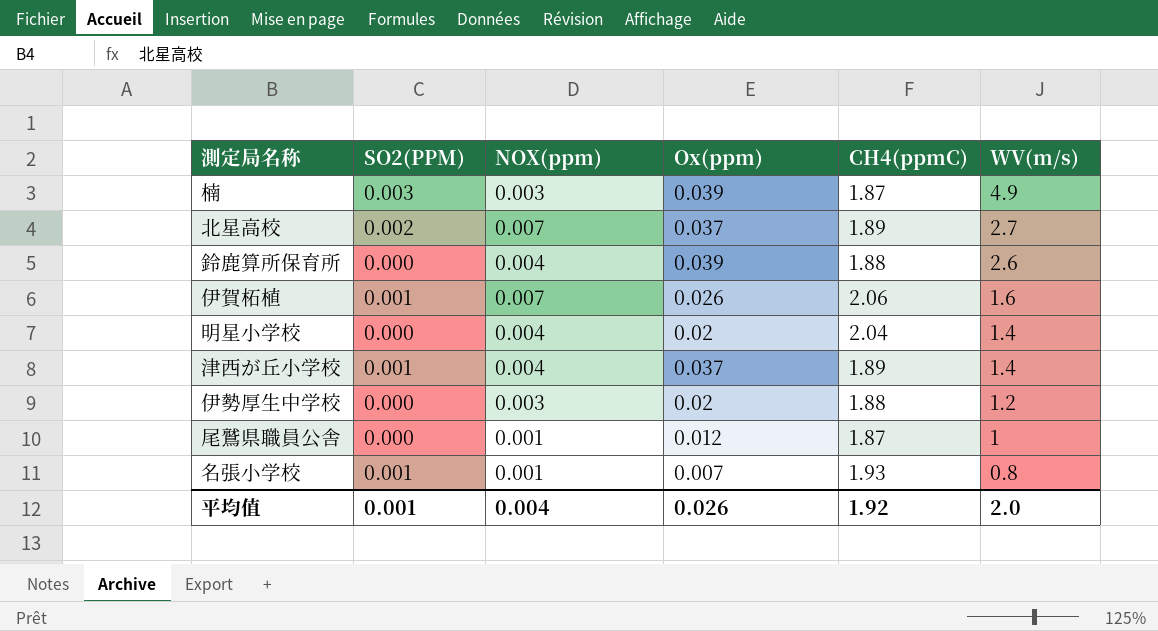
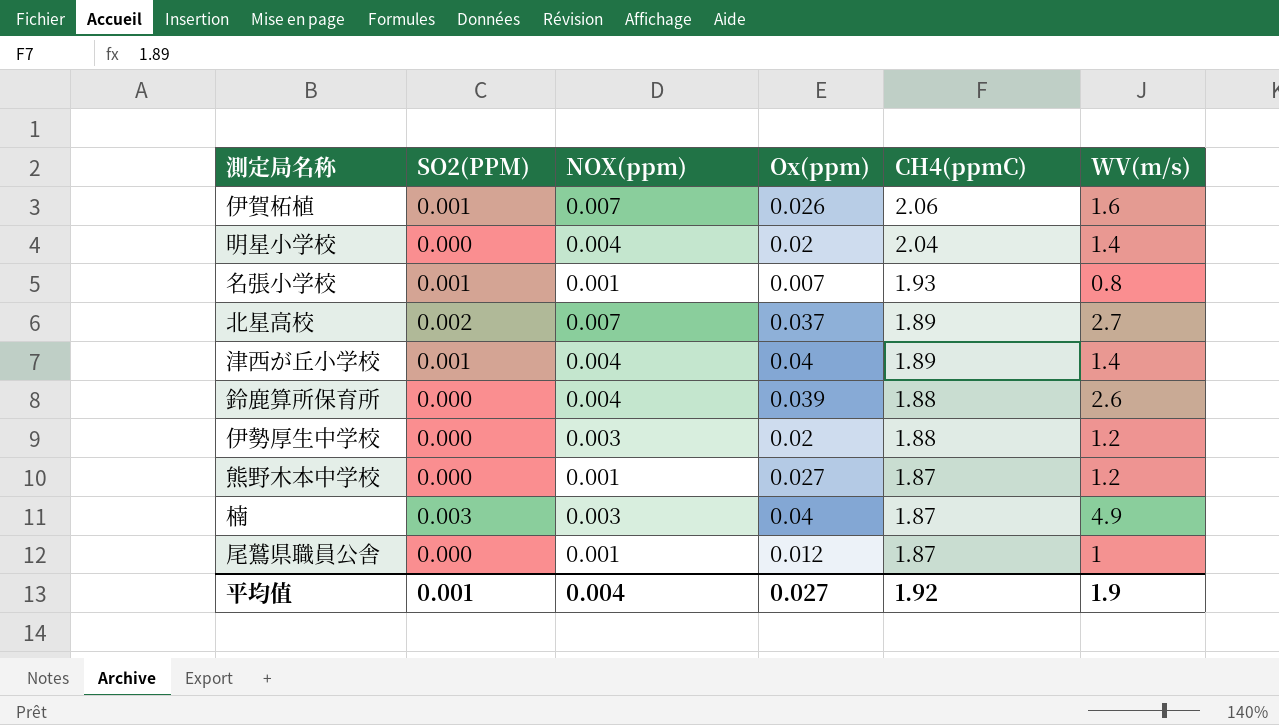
row order: WV(m/s) descending -> CH4(ppmC) descending
津西が丘小学校 | Ox(ppm): 0.037 -> 0.04
row 熊野木本中学校: none -> 0.000 | 0.001 | 0.027 | 1.87 | 1.2
楠 | Ox(ppm): 0.039 -> 0.04
平均值 | Ox(ppm): 0.026 -> 0.027
平均值 | WV(m/s): 2.0 -> 1.9

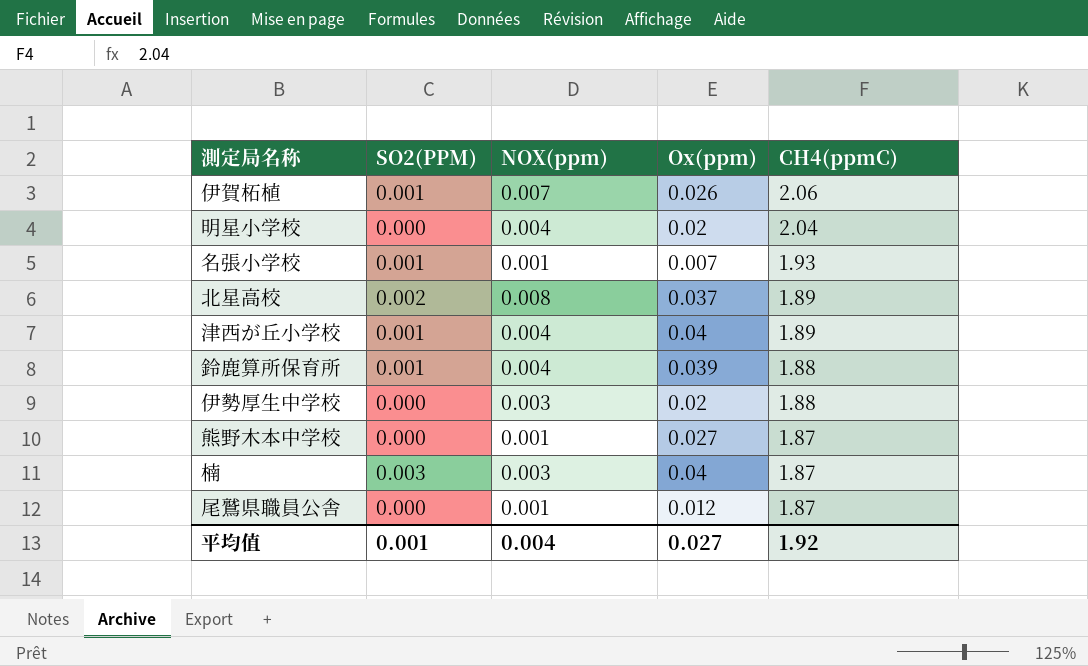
column WV(m/s) | position: 6 -> none
北星高校 | NOX(ppm): 0.007 -> 0.008
鈴鹿算所保育所 | SO2(PPM): 0.000 -> 0.001

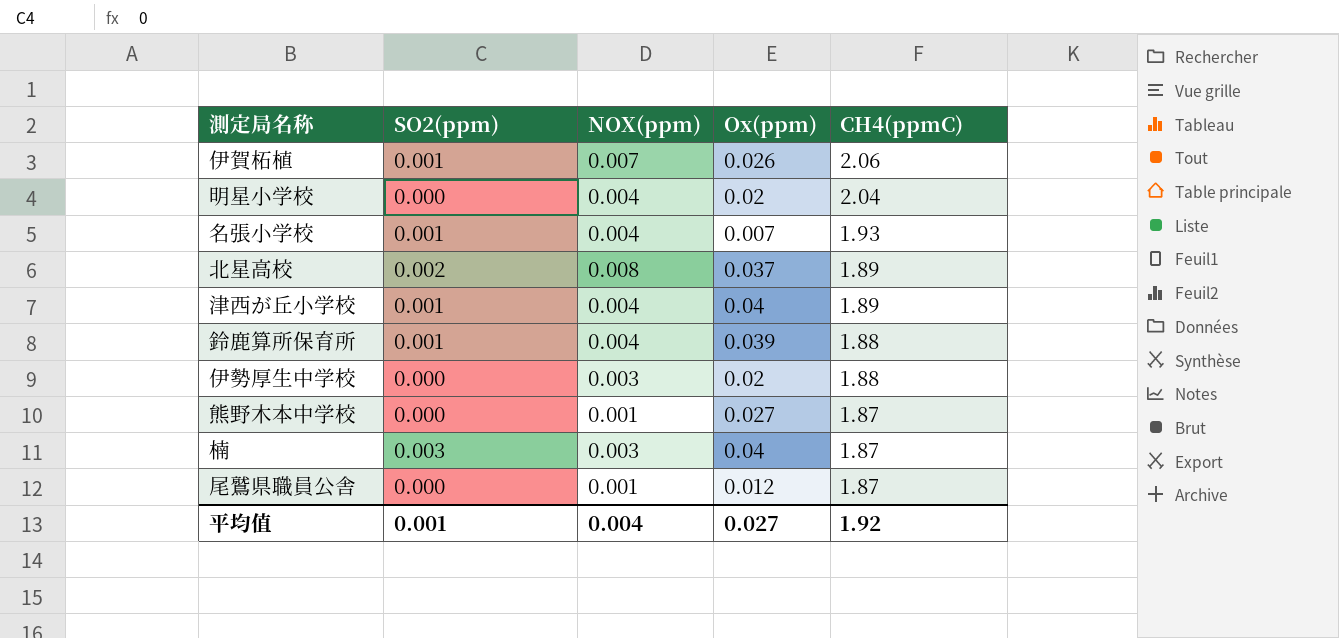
column name: SO2(PPM) -> SO2(ppm)
名張小学校 | NOX(ppm): 0.001 -> 0.004

